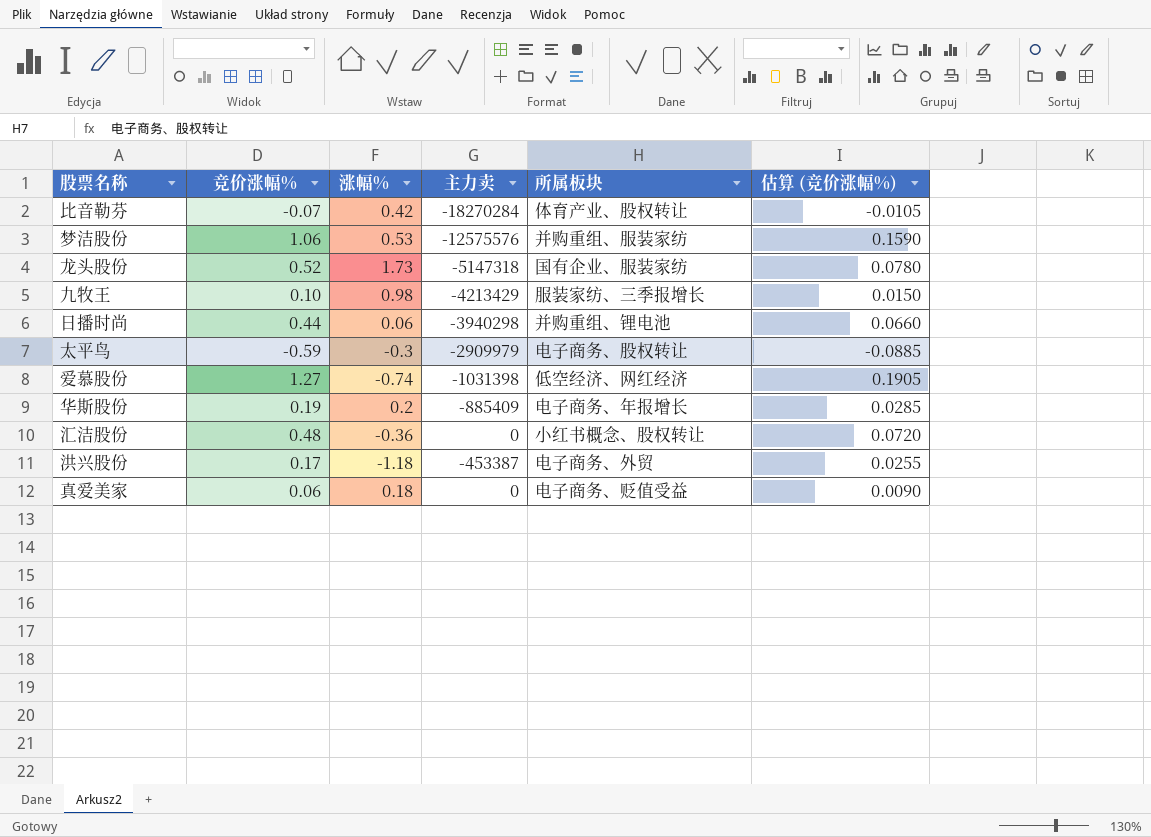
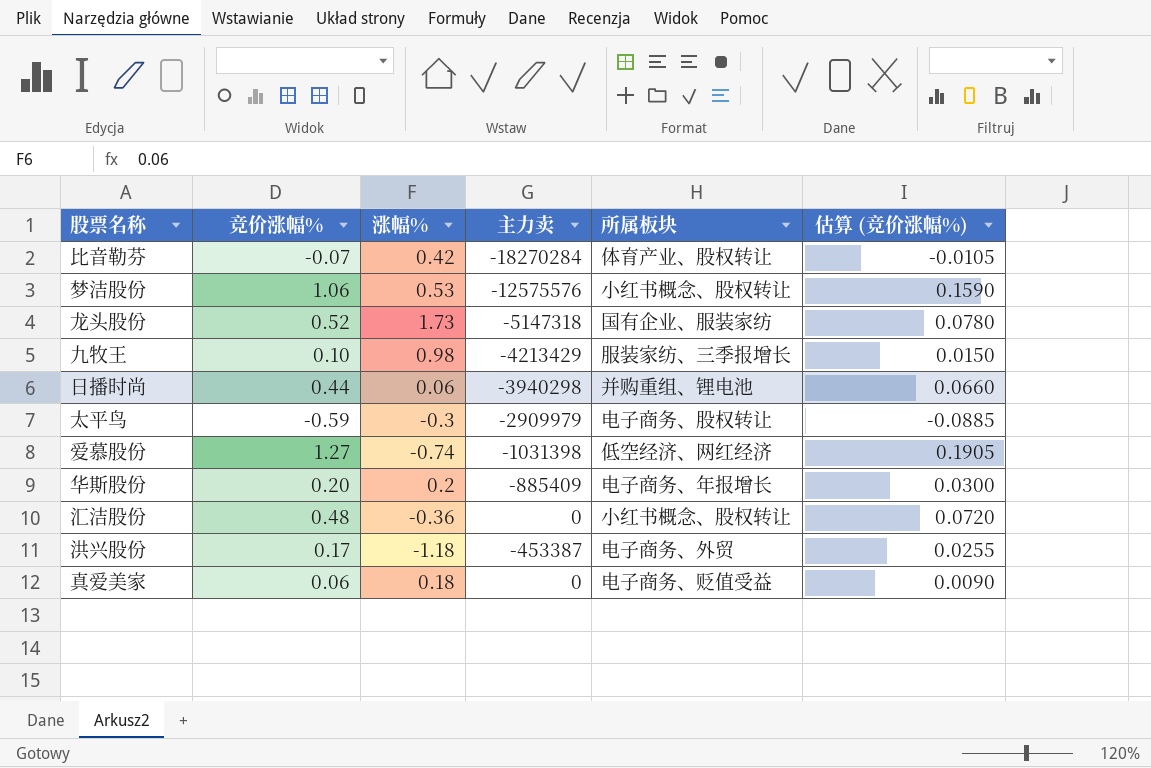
梦洁股份 | 所属板块: 并购重组、服装家纺 -> 小红书概念、股权转让
华斯股份 | 竞价涨幅%: 0.19 -> 0.20
华斯股份 | 估算 (竞价涨幅%): 0.0285 -> 0.0300

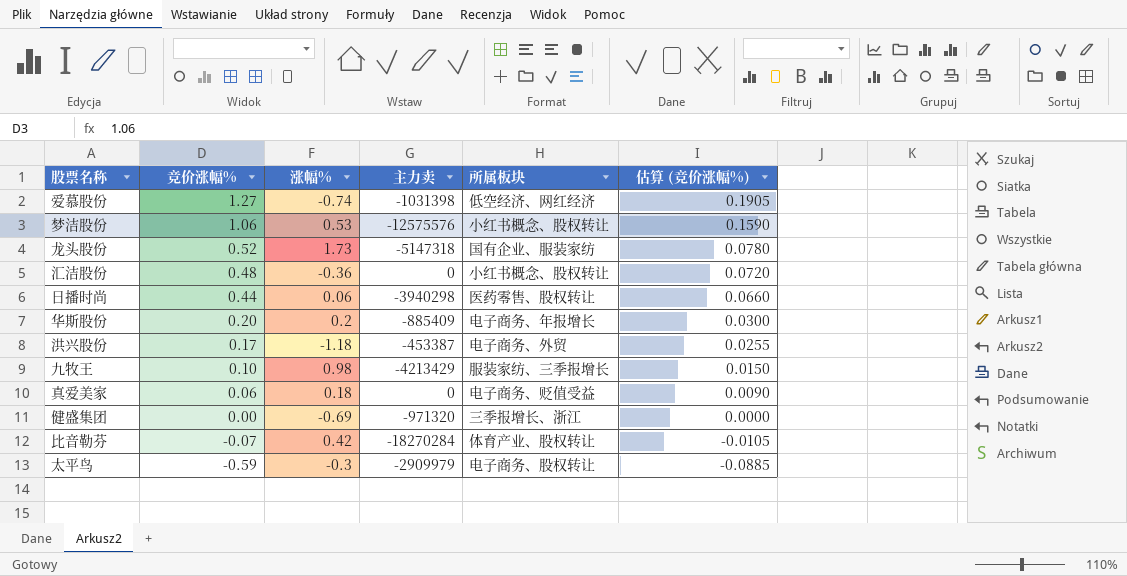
row order: none -> 竞价涨幅% descending
日播时尚 | 所属板块: 并购重组、锂电池 -> 医药零售、股权转让
row 健盛集团: none -> 0.00 | -0.69 | -971320 | 三季报增长、浙江 | 0.0000

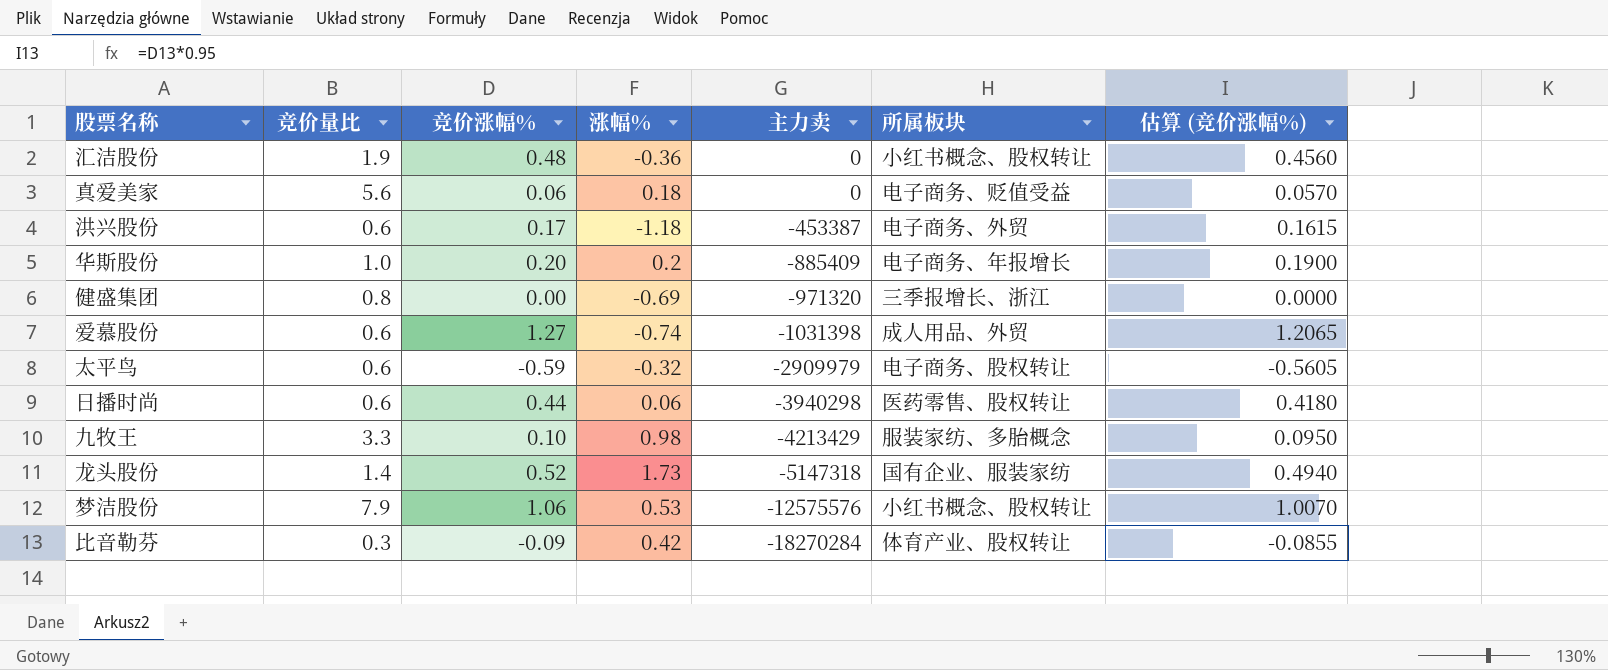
row order: 竞价涨幅% descending -> 主力卖 descending
column 竞价量比 | position: none -> 2
column 估算 (竞价涨幅%) | formula: [竞价涨幅%] * 0.15 -> [竞价涨幅%] * 0.95
爱慕股份 | 所属板块: 低空经济、网红经济 -> 成人用品、外贸
太平鸟 | 涨幅%: -0.3 -> -0.32
九牧王 | 所属板块: 服装家纺、三季报增长 -> 服装家纺、多胎概念
比音勒芬 | 竞价涨幅%: -0.07 -> -0.09

